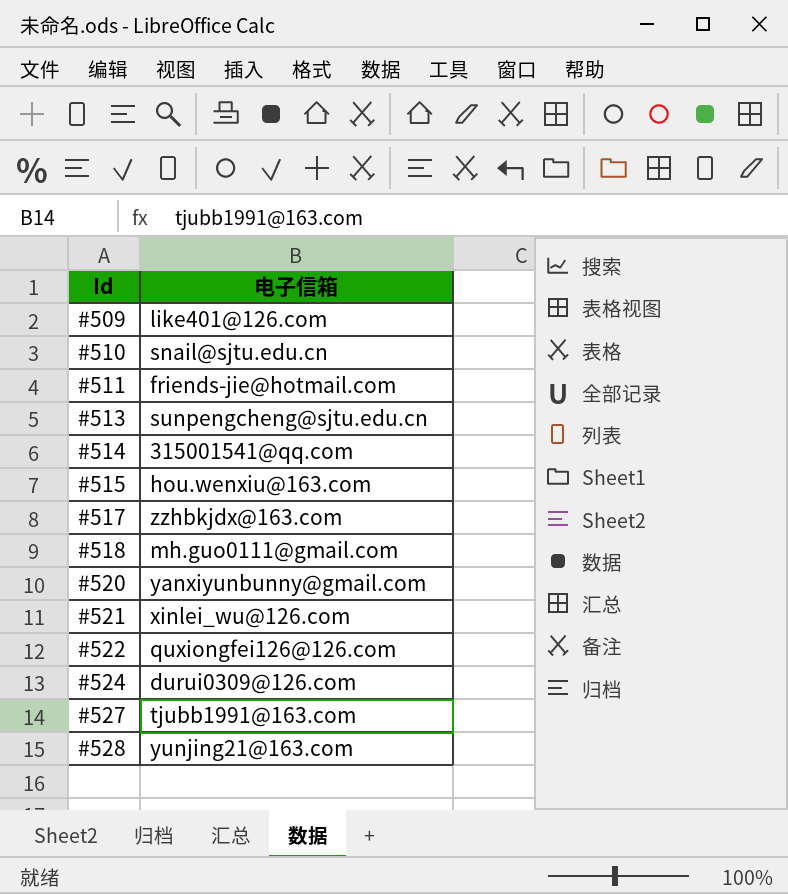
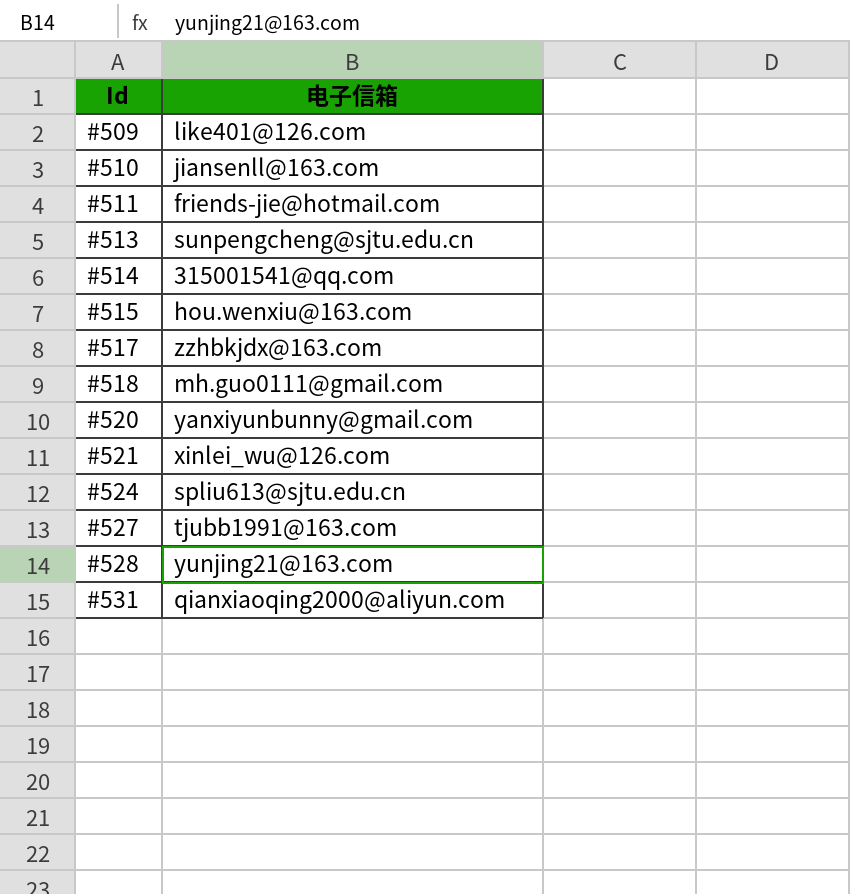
row #522: quxiongfei126@126.com -> none
#510 | 电子信箱: snail@sjtu.edu.cn -> jiansenll@163.com
#524 | 电子信箱: durui0309@126.com -> spliu613@sjtu.edu.cn
row #531: none -> qianxiaoqing2000@aliyun.com

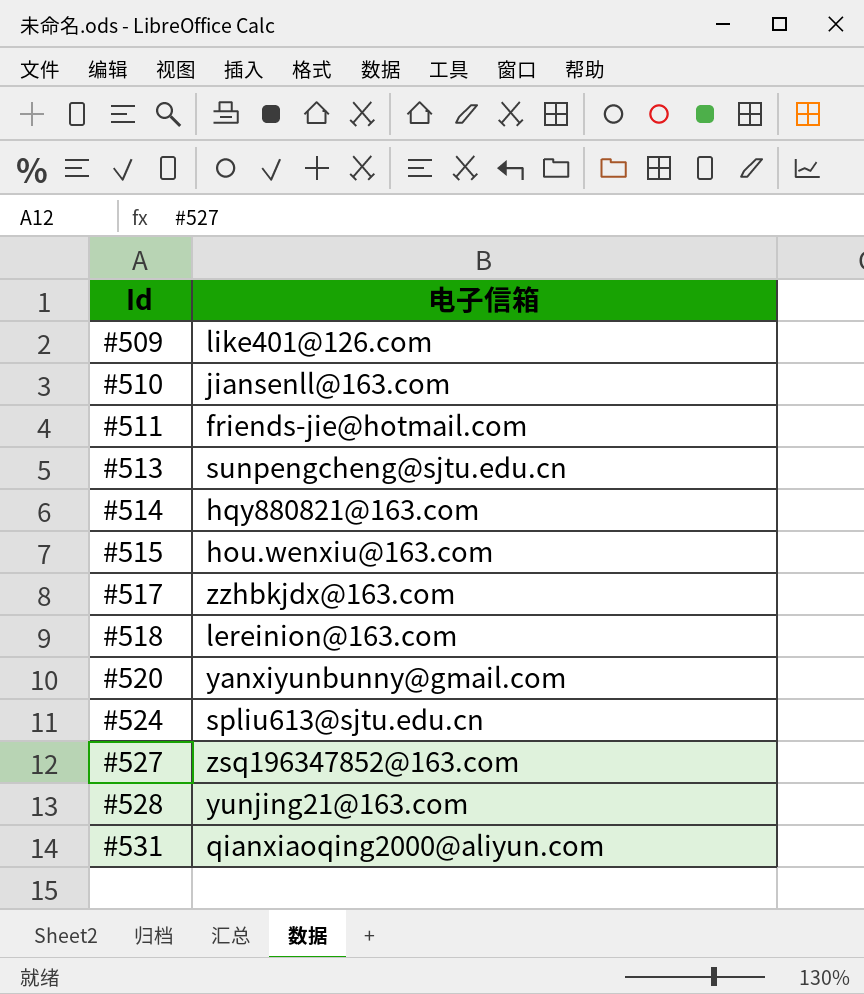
row #521: xinlei_wu@126.com -> none
#514 | 电子信箱: 315001541@qq.com -> hqy880821@163.com
#518 | 电子信箱: mh.guo0111@gmail.com -> lereinion@163.com
#527 | 电子信箱: tjubb1991@163.com -> zsq196347852@163.com

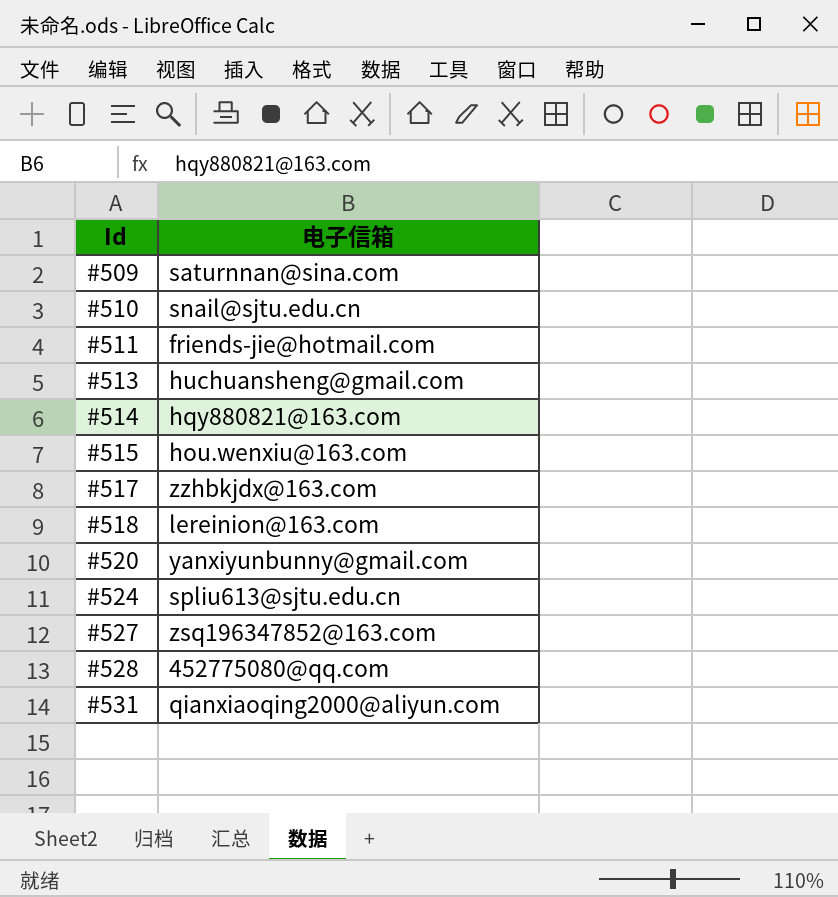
#509 | 电子信箱: like401@126.com -> saturnnan@sina.com
#510 | 电子信箱: jiansenll@163.com -> snail@sjtu.edu.cn
#513 | 电子信箱: sunpengcheng@sjtu.edu.cn -> huchuansheng@gmail.com
#528 | 电子信箱: yunjing21@163.com -> 452775080@qq.com

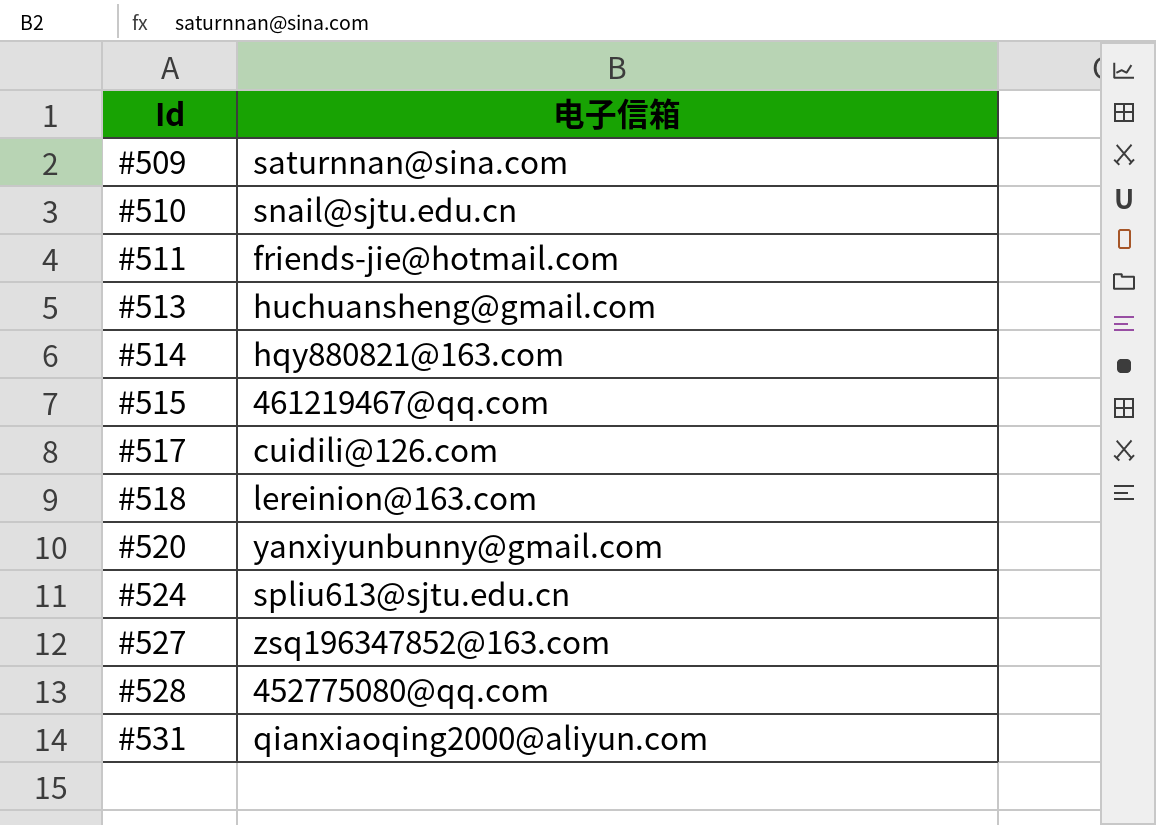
#515 | 电子信箱: hou.wenxiu@163.com -> 461219467@qq.com
#517 | 电子信箱: zzhbkjdx@163.com -> cuidili@126.com

